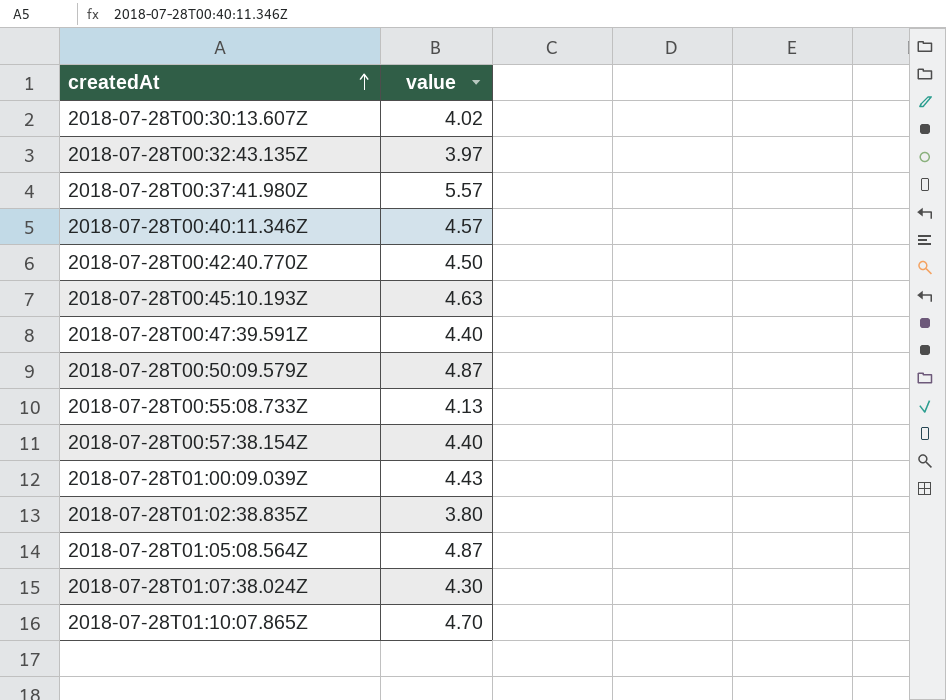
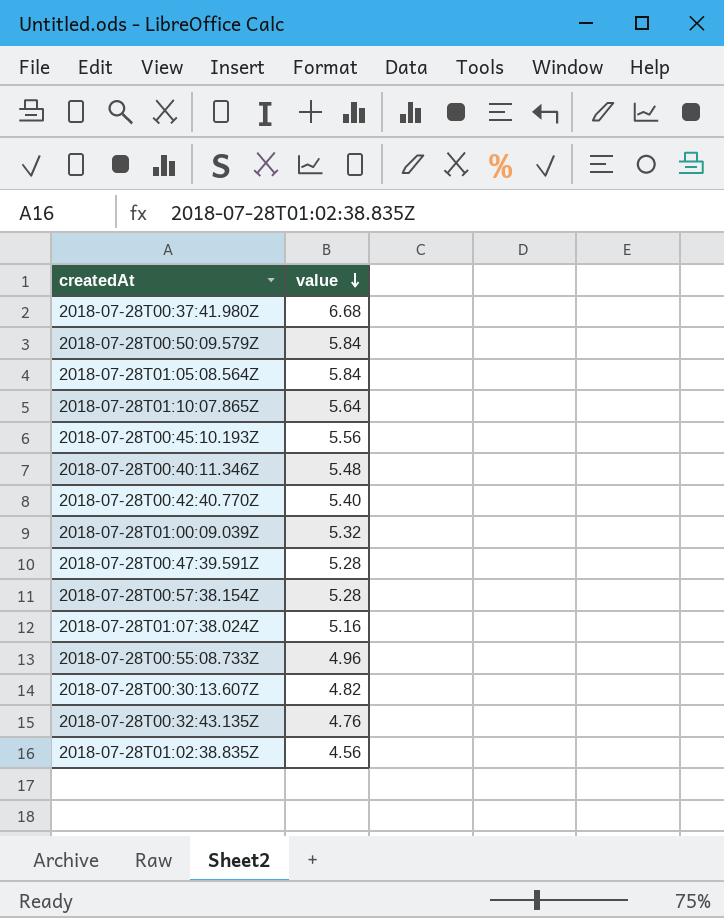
row order: createdAt ascending -> value descending
2018-07-28T00:37:41.980Z | value: 5.57 -> 6.68
2018-07-28T00:50:09.579Z | value: 4.87 -> 5.84
2018-07-28T01:05:08.564Z | value: 4.87 -> 5.84
2018-07-28T01:10:07.865Z | value: 4.70 -> 5.64
2018-07-28T00:45:10.193Z | value: 4.63 -> 5.56
2018-07-28T00:40:11.346Z | value: 4.57 -> 5.48
2018-07-28T00:42:40.770Z | value: 4.50 -> 5.40
2018-07-28T01:00:09.039Z | value: 4.43 -> 5.32
2018-07-28T00:47:39.591Z | value: 4.40 -> 5.28
2018-07-28T00:57:38.154Z | value: 4.40 -> 5.28
2018-07-28T01:07:38.024Z | value: 4.30 -> 5.16
2018-07-28T00:55:08.733Z | value: 4.13 -> 4.96
2018-07-28T00:30:13.607Z | value: 4.02 -> 4.82
2018-07-28T00:32:43.135Z | value: 3.97 -> 4.76
2018-07-28T01:02:38.835Z | value: 3.80 -> 4.56

